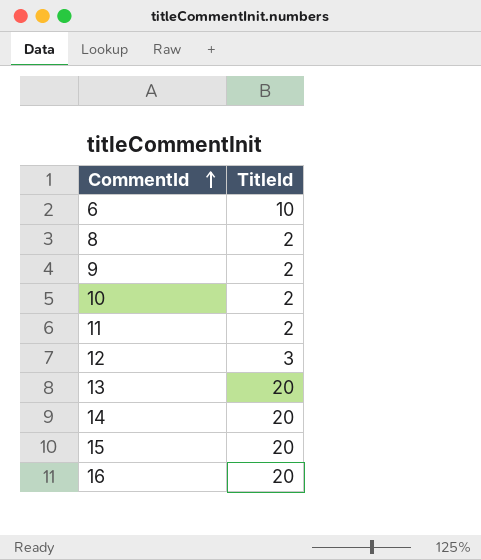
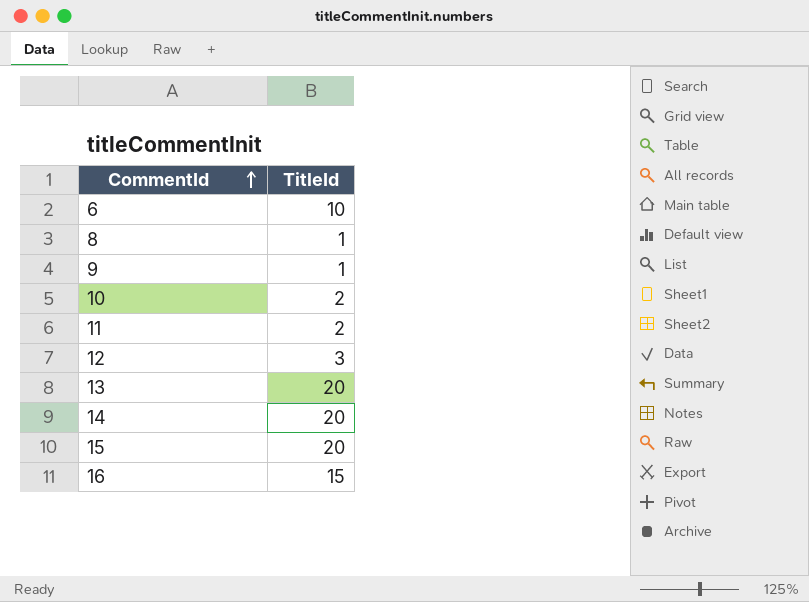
8 | TitleId: 2 -> 1
9 | TitleId: 2 -> 1
16 | TitleId: 20 -> 15

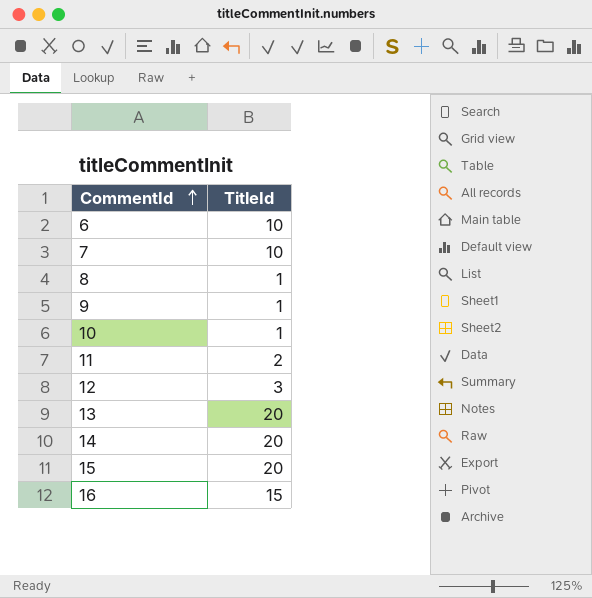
row 7: none -> 10
10 | TitleId: 2 -> 1

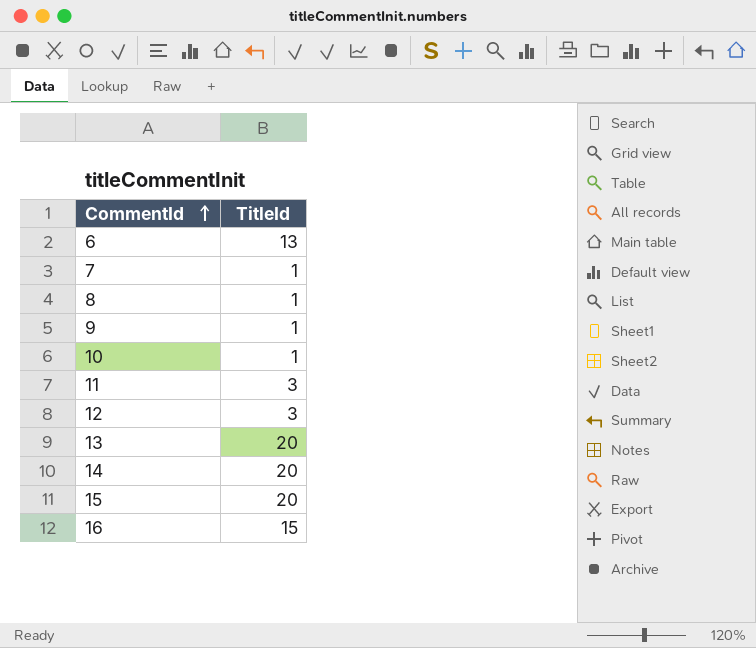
6 | TitleId: 10 -> 13
7 | TitleId: 10 -> 1
11 | TitleId: 2 -> 3

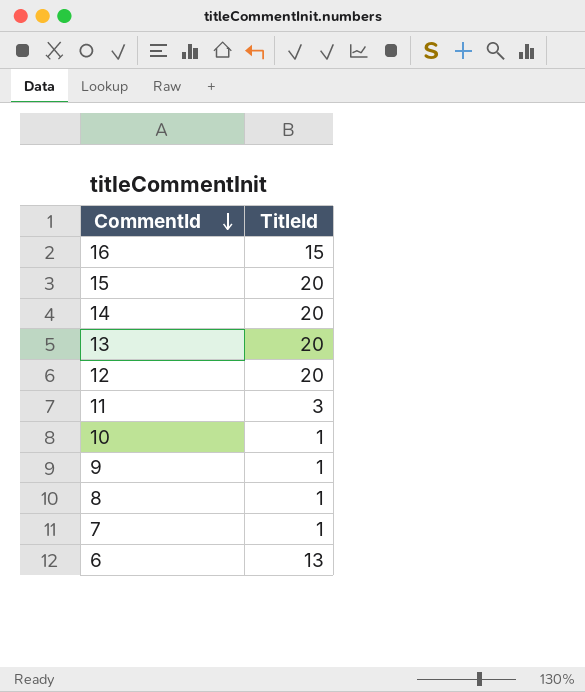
row order: CommentId ascending -> CommentId descending
12 | TitleId: 3 -> 20

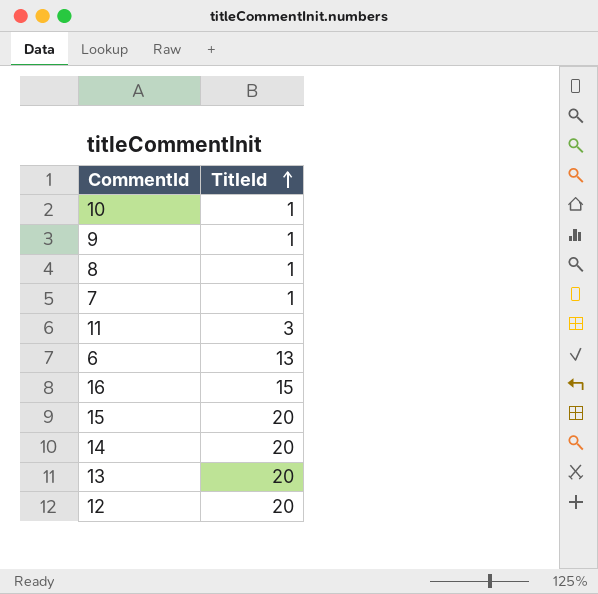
row order: CommentId descending -> TitleId ascending

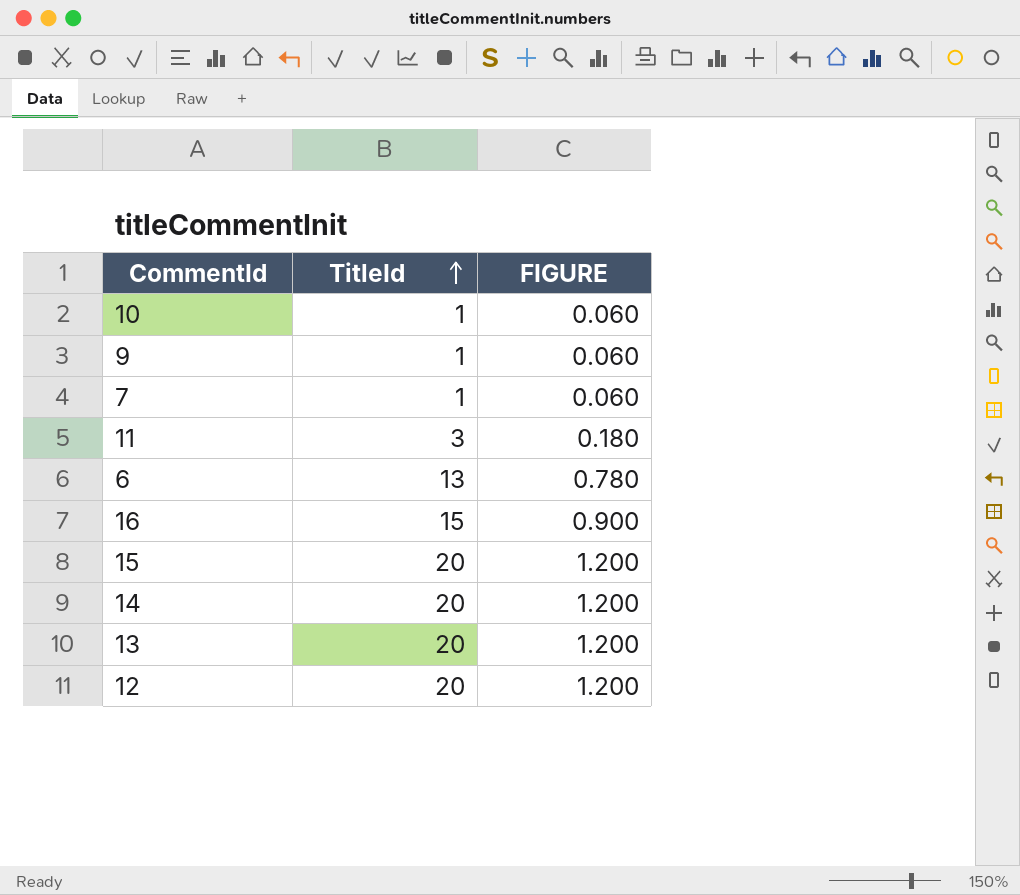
column FIGURE | formula: none -> [TitleId] * 0.06
row 8: 1 -> none

